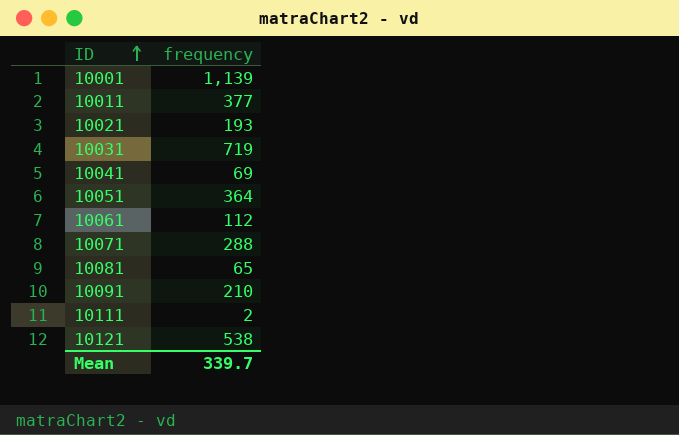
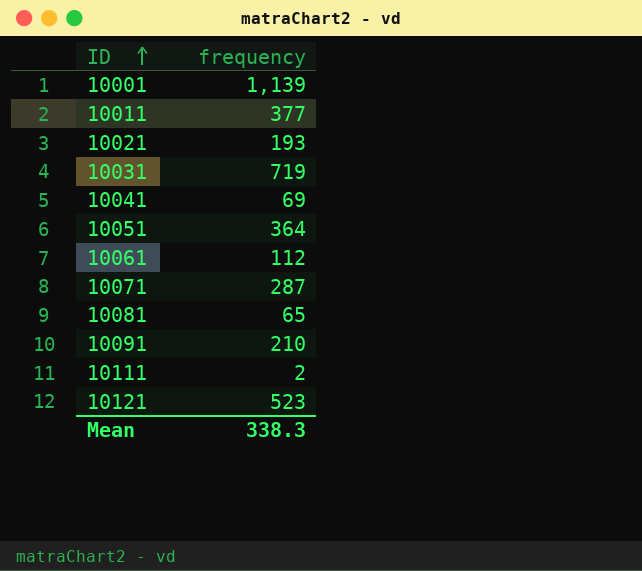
10071 | frequency: 288 -> 287
10121 | frequency: 538 -> 523
Mean | frequency: 339.7 -> 338.3

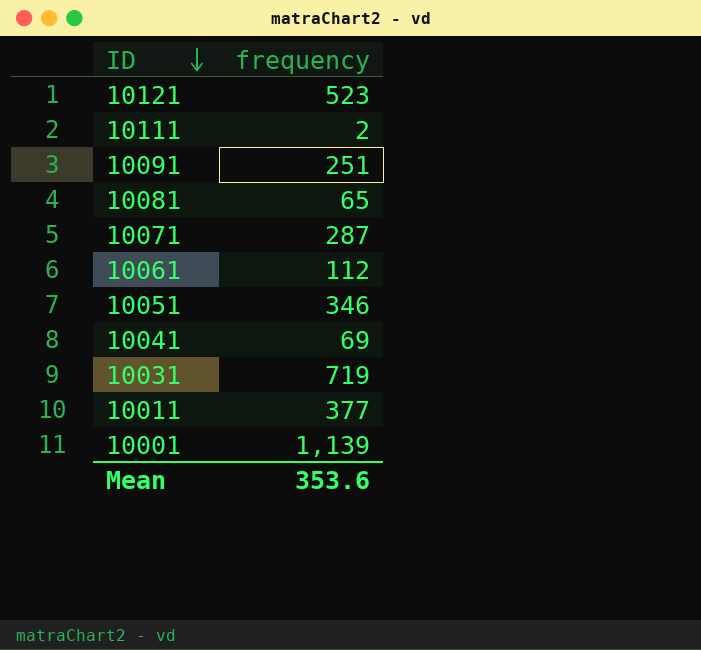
row order: ID ascending -> ID descending
row 10021: 193 -> none
10091 | frequency: 210 -> 251
10051 | frequency: 364 -> 346
Mean | frequency: 338.3 -> 353.6

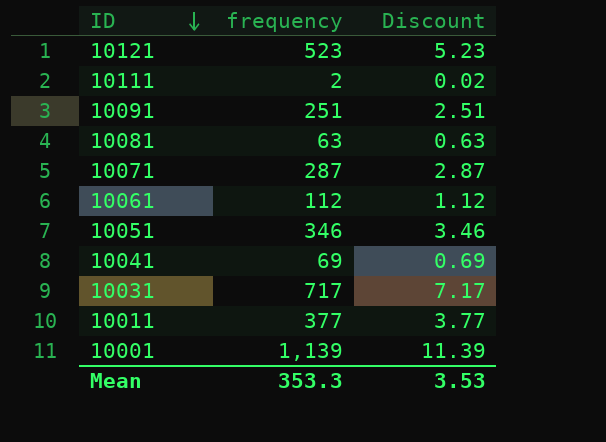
column Discount | formula: none -> [frequency] * 0.01
10081 | frequency: 65 -> 63
10031 | frequency: 719 -> 717
Mean | frequency: 353.6 -> 353.3

